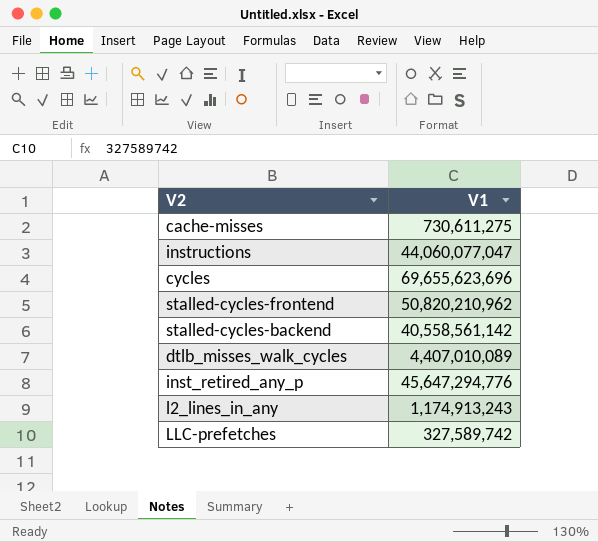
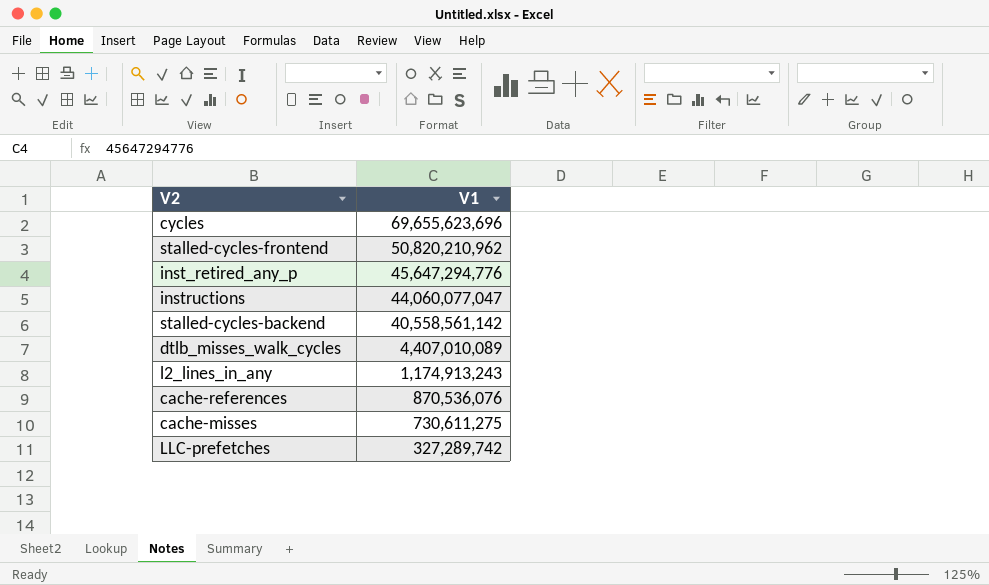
row order: none -> V1 descending
row cache-references: none -> 870,536,076
LLC-prefetches | V1: 327,589,742 -> 327,289,742

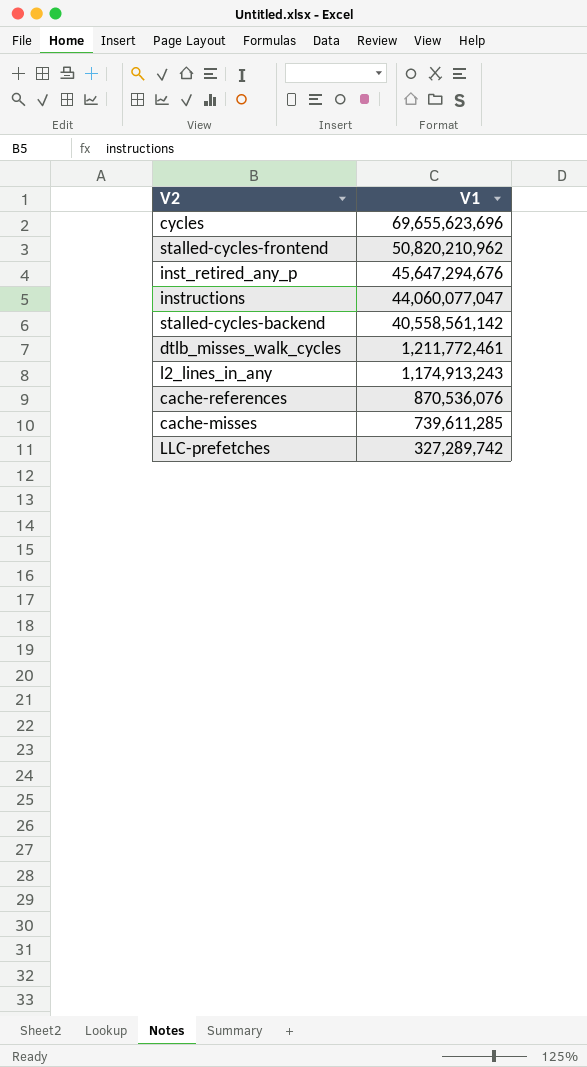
inst_retired_any_p | V1: 45,647,294,776 -> 45,647,294,676
dtlb_misses_walk_cycles | V1: 4,407,010,089 -> 1,211,772,461
cache-misses | V1: 730,611,275 -> 739,611,285

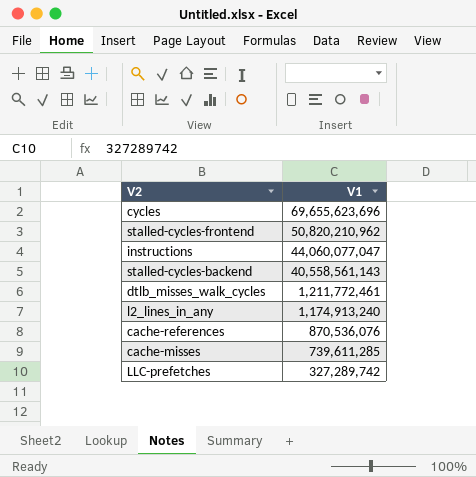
row inst_retired_any_p: 45,647,294,676 -> none
stalled-cycles-backend | V1: 40,558,561,142 -> 40,558,561,143
l2_lines_in_any | V1: 1,174,913,243 -> 1,174,913,240

